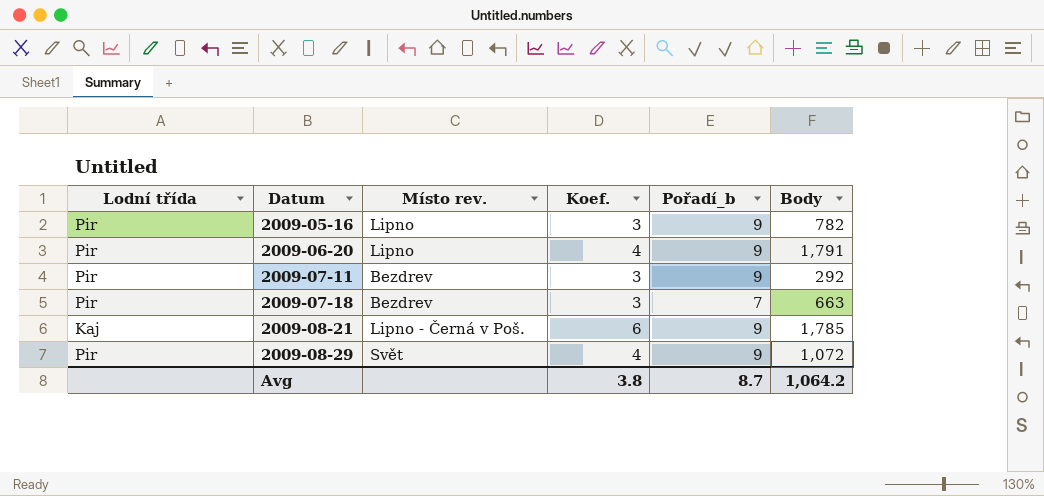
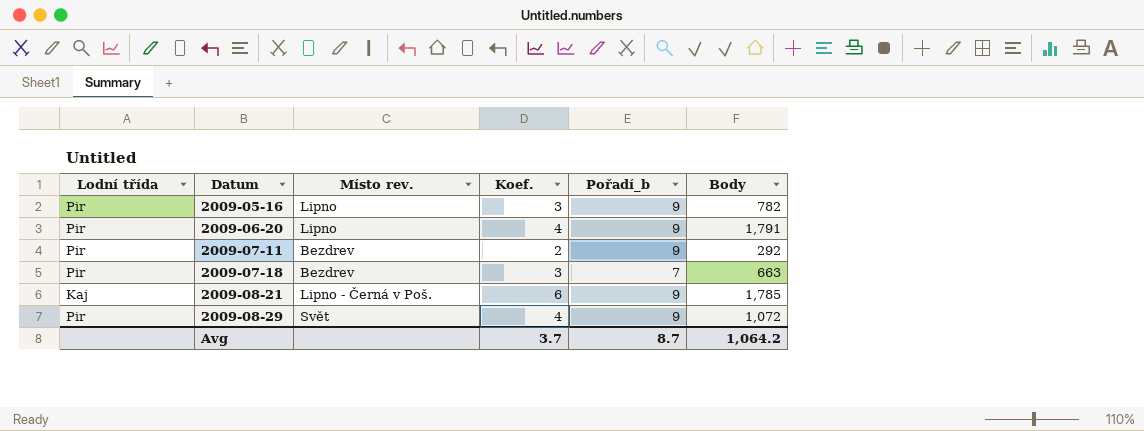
2009-07-11 | Koef.: 3 -> 2
Avg | Koef.: 3.8 -> 3.7

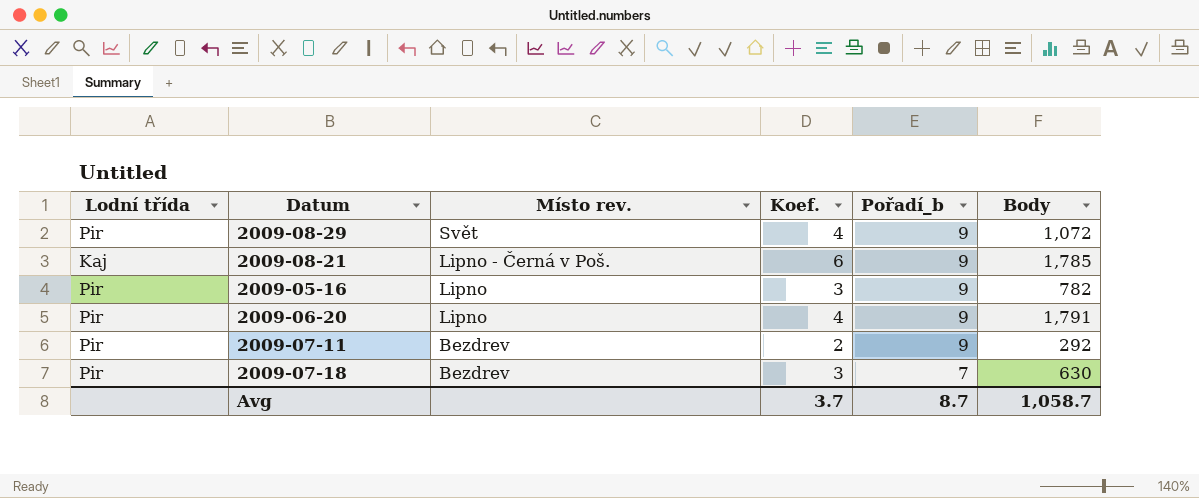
row order: Datum ascending -> Místo rev. descending
2009-07-18 | Body: 663 -> 630
Avg | Body: 1,064.2 -> 1,058.7

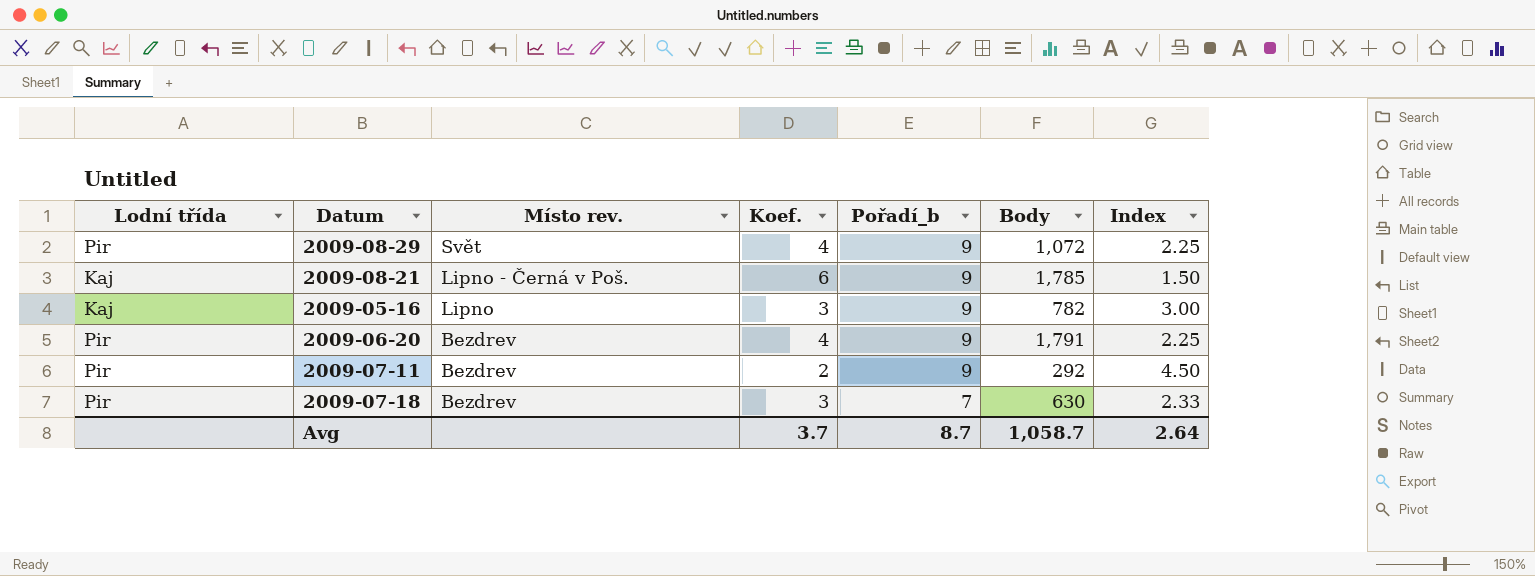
column Index | formula: none -> [Pořadí_b] / [Koef.]
2009-05-16 | Lodní třída: Pir -> Kaj
2009-06-20 | Místo rev.: Lipno -> Bezdrev

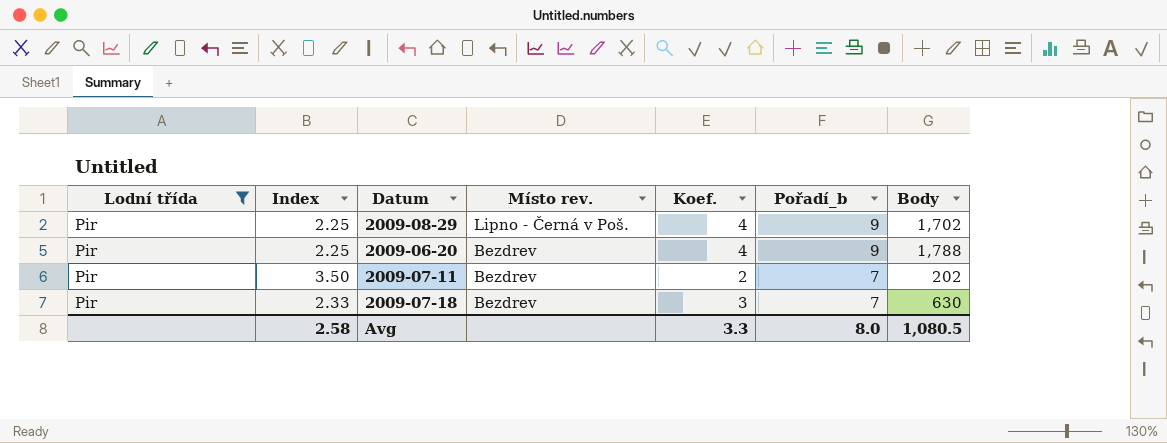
filter: none -> Lodní třída = Pir
column Index | position: 7 -> 2
2009-08-29 | Místo rev.: Svět -> Lipno - Černá v Poš.
2009-08-29 | Body: 1,072 -> 1,702
2009-06-20 | Body: 1,791 -> 1,788
2009-07-11 | Index: 4.50 -> 3.50
2009-07-11 | Pořadí_b: 9 -> 7
2009-07-11 | Body: 292 -> 202
Avg | Index: 2.64 -> 2.58
Avg | Koef.: 3.7 -> 3.3
Avg | Pořadí_b: 8.7 -> 8.0
Avg | Body: 1,058.7 -> 1,080.5

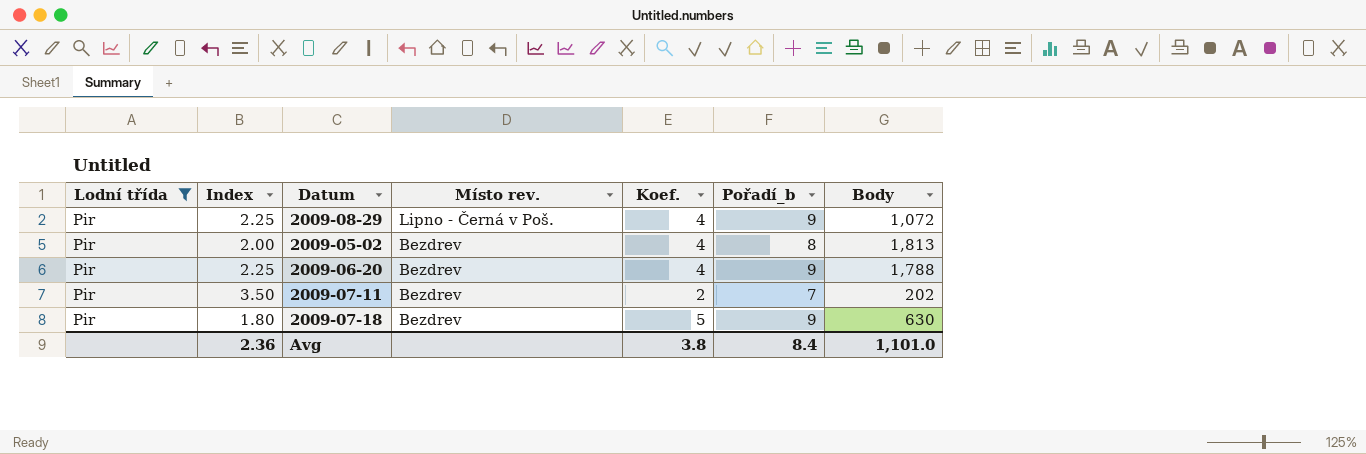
2009-08-29 | Body: 1,702 -> 1,072
row 2009-05-02: none -> Pir | 2.00 | Bezdrev | 4 | 8 | 1,813
2009-07-18 | Index: 2.33 -> 1.80
2009-07-18 | Koef.: 3 -> 5
2009-07-18 | Pořadí_b: 7 -> 9
Avg | Index: 2.58 -> 2.36
Avg | Koef.: 3.3 -> 3.8
Avg | Pořadí_b: 8.0 -> 8.4
Avg | Body: 1,080.5 -> 1,101.0

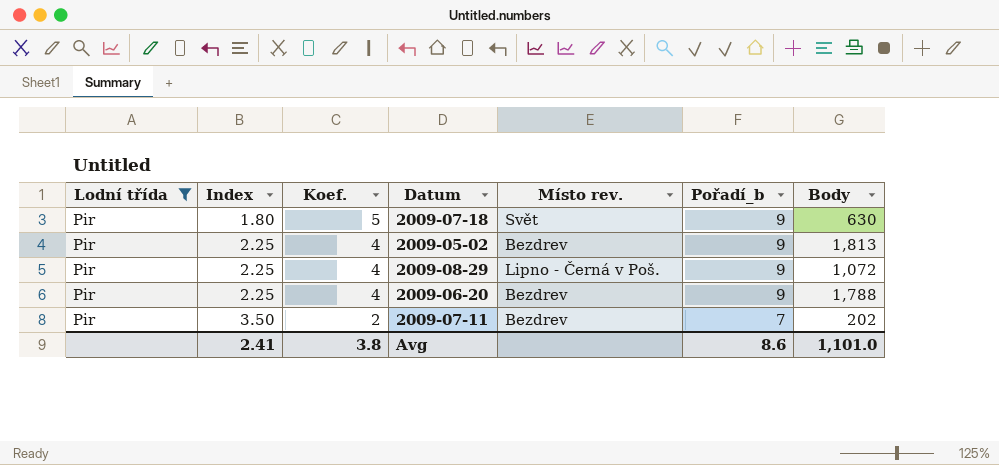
row order: Místo rev. descending -> Index ascending
column Koef. | position: 5 -> 3
2009-07-18 | Místo rev.: Bezdrev -> Svět
2009-05-02 | Index: 2.00 -> 2.25
2009-05-02 | Pořadí_b: 8 -> 9
Avg | Index: 2.36 -> 2.41
Avg | Pořadí_b: 8.4 -> 8.6

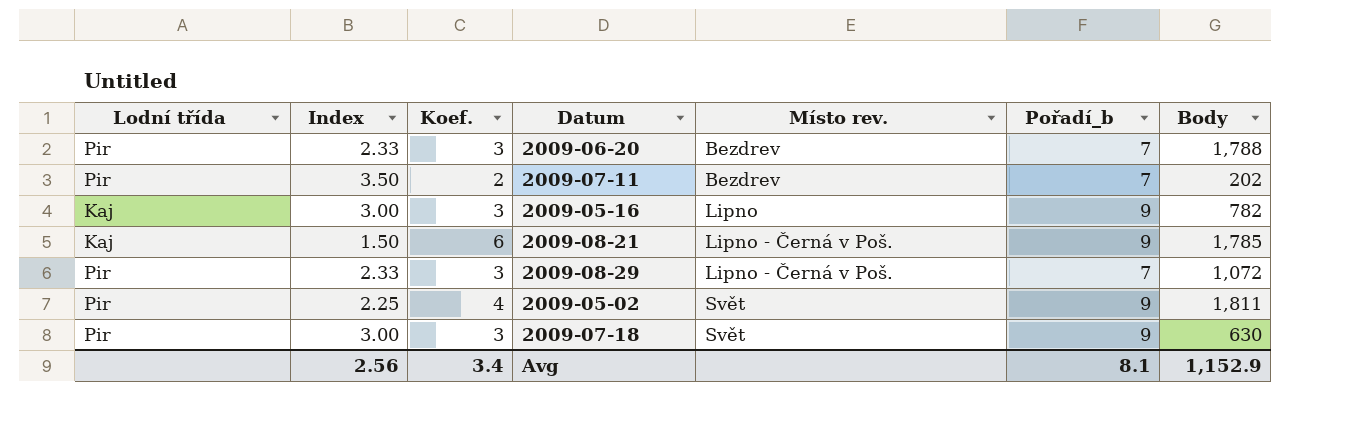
filter: Lodní třída = Pir -> none
row order: Index ascending -> Místo rev. ascending
2009-06-20 | Index: 2.25 -> 2.33
2009-06-20 | Koef.: 4 -> 3
2009-06-20 | Pořadí_b: 9 -> 7
2009-08-29 | Index: 2.25 -> 2.33
2009-08-29 | Koef.: 4 -> 3
2009-08-29 | Pořadí_b: 9 -> 7
2009-05-02 | Místo rev.: Bezdrev -> Svět
2009-05-02 | Body: 1,813 -> 1,811
2009-07-18 | Index: 1.80 -> 3.00
2009-07-18 | Koef.: 5 -> 3
Avg | Index: 2.41 -> 2.56
Avg | Koef.: 3.8 -> 3.4
Avg | Pořadí_b: 8.6 -> 8.1
Avg | Body: 1,101.0 -> 1,152.9

